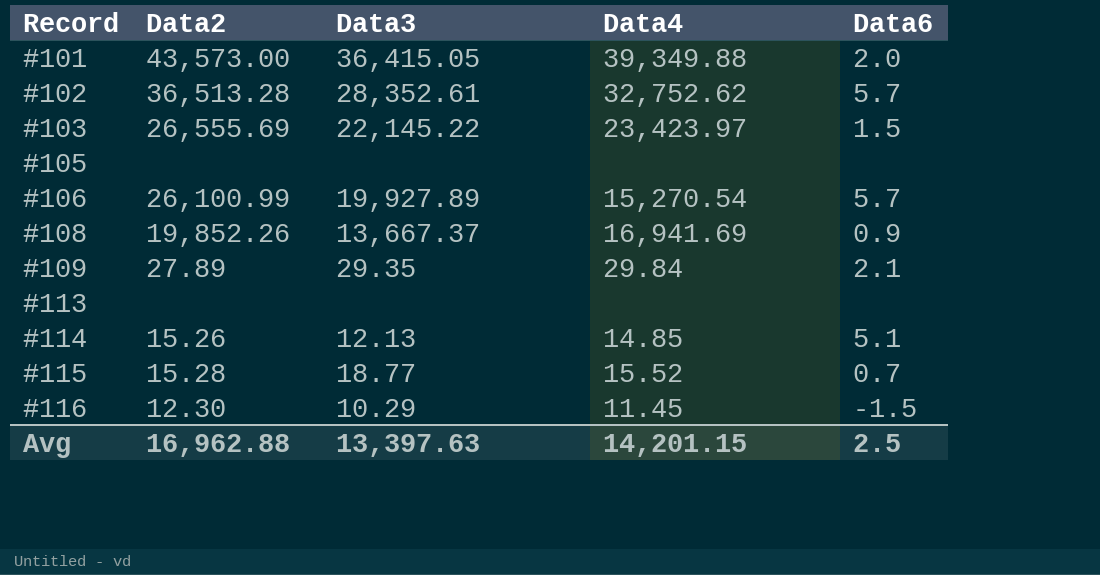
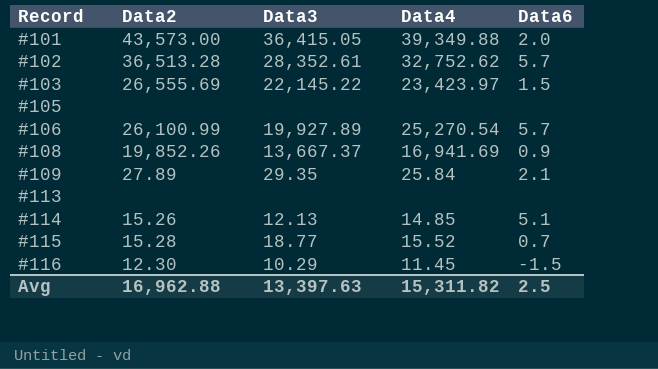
#106 | Data4: 15,270.54 -> 25,270.54
#109 | Data4: 29.84 -> 25.84
Avg | Data4: 14,201.15 -> 15,311.82

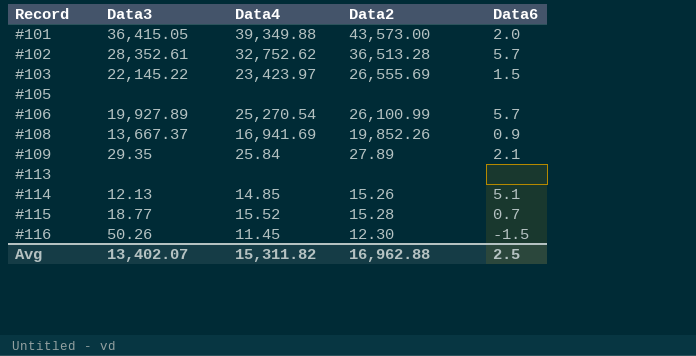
column Data2 | position: 2 -> 4
#116 | Data3: 10.29 -> 50.26
Avg | Data3: 13,397.63 -> 13,402.07

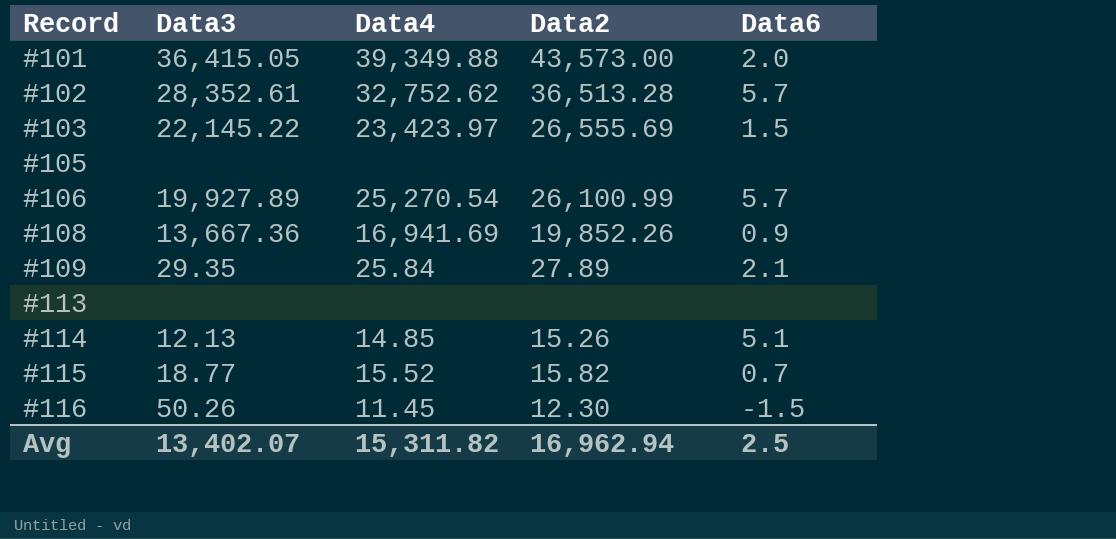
#108 | Data3: 13,667.37 -> 13,667.36
#115 | Data2: 15.28 -> 15.82
Avg | Data2: 16,962.88 -> 16,962.94

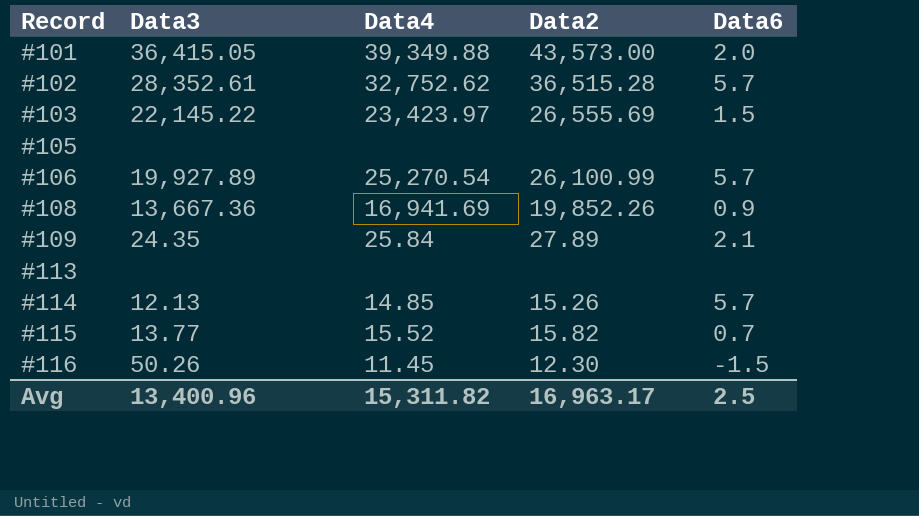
#102 | Data2: 36,513.28 -> 36,515.28
#109 | Data3: 29.35 -> 24.35
#114 | Data6: 5.1 -> 5.7
#115 | Data3: 18.77 -> 13.77
Avg | Data3: 13,402.07 -> 13,400.96
Avg | Data2: 16,962.94 -> 16,963.17

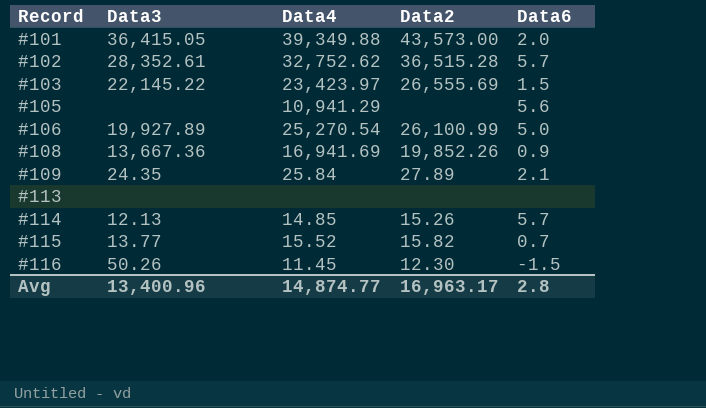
#105 | Data4: none -> 10,941.29
#105 | Data6: none -> 5.6
#106 | Data6: 5.7 -> 5.0
Avg | Data4: 15,311.82 -> 14,874.77
Avg | Data6: 2.5 -> 2.8

